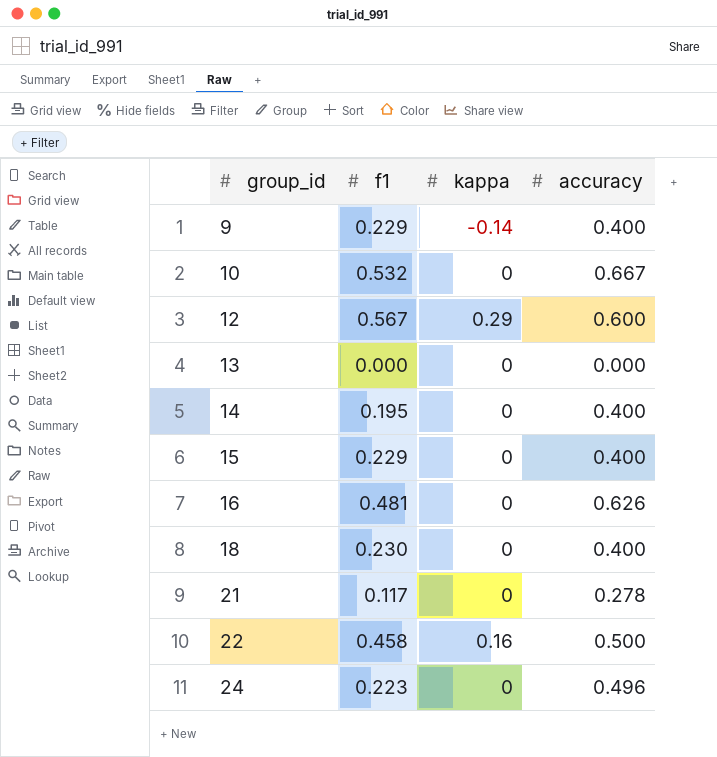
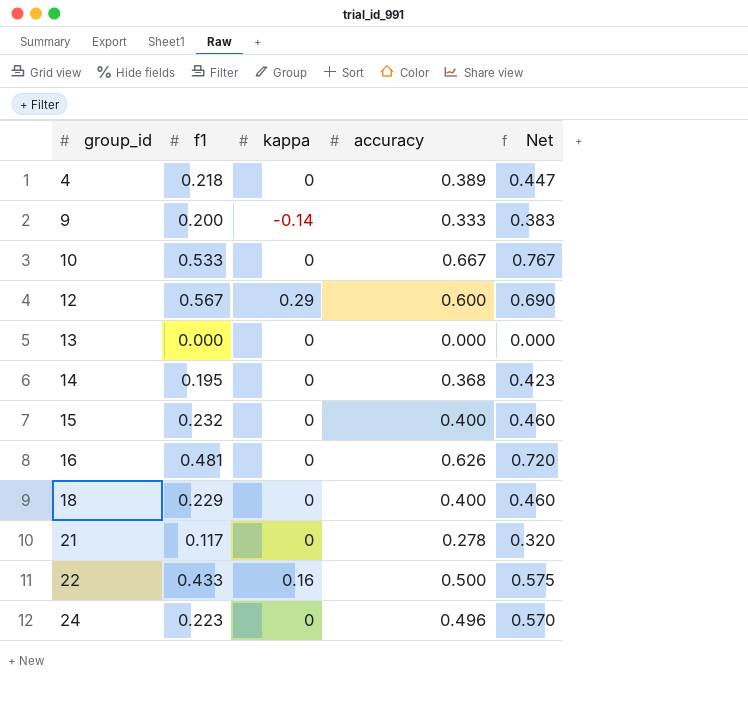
column Net | formula: none -> [accuracy] * 1.15
row 4: none -> 0.218 | 0 | 0.389 | 0.447
9 | f1: 0.229 -> 0.200
9 | accuracy: 0.400 -> 0.333
10 | f1: 0.532 -> 0.533
14 | accuracy: 0.400 -> 0.368
15 | f1: 0.229 -> 0.232
18 | f1: 0.230 -> 0.229
22 | f1: 0.458 -> 0.433

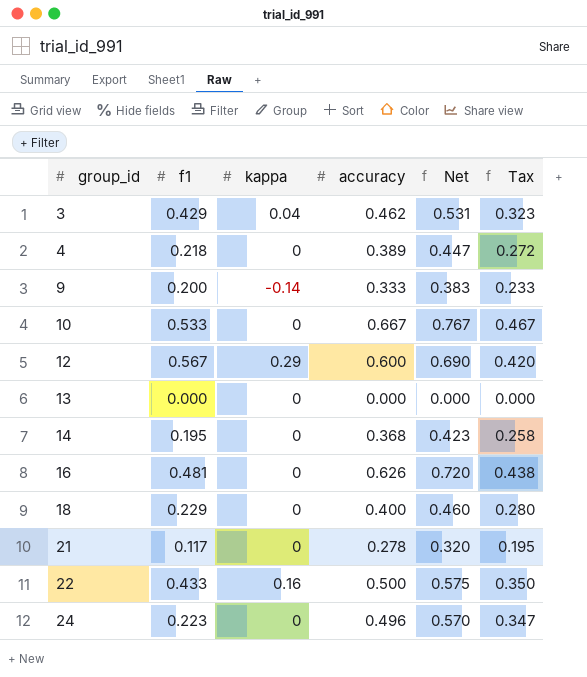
column Tax | formula: none -> [accuracy] * 0.7
row 15: 0.232 | 0 | 0.400 | 0.460 -> none
row 3: none -> 0.429 | 0.04 | 0.462 | 0.531 | 0.323

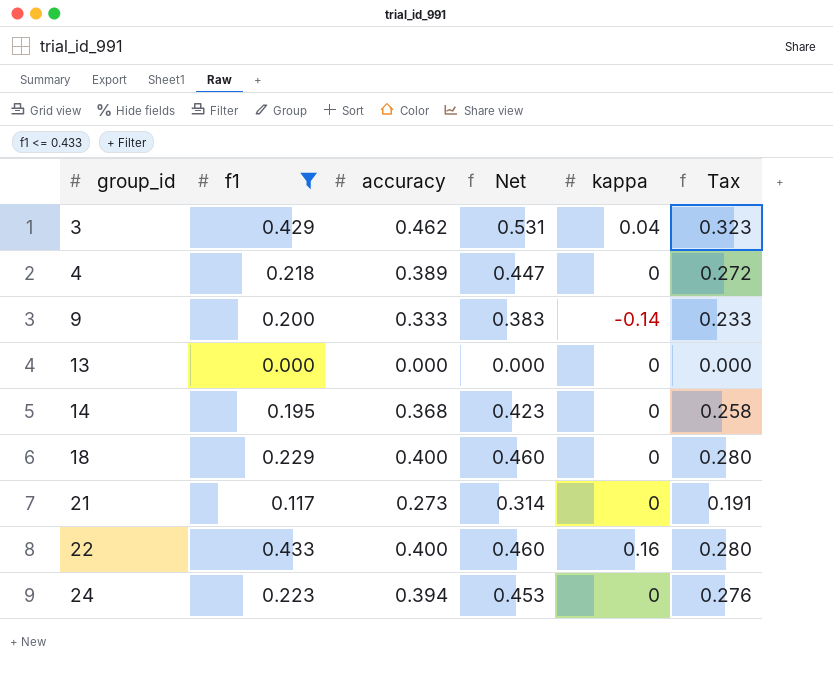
filter: none -> f1 <= 0.433
column kappa | position: 3 -> 5
21 | accuracy: 0.278 -> 0.273
21 | Net: 0.320 -> 0.314
21 | Tax: 0.195 -> 0.191
22 | accuracy: 0.500 -> 0.400
22 | Net: 0.575 -> 0.460
22 | Tax: 0.350 -> 0.280
24 | accuracy: 0.496 -> 0.394
24 | Net: 0.570 -> 0.453
24 | Tax: 0.347 -> 0.276

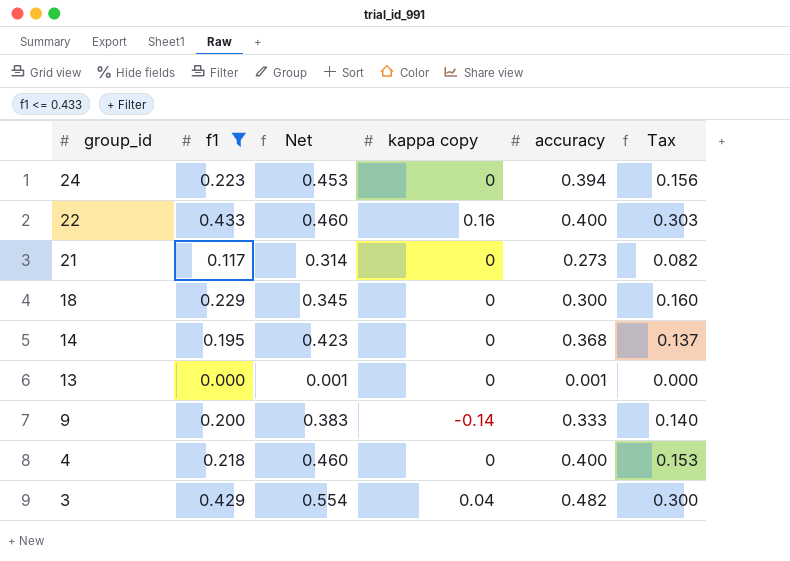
row order: group_id ascending -> group_id descending
column name: kappa -> kappa copy
column accuracy | position: 3 -> 5
column Tax | formula: [accuracy] * 0.7 -> [f1] * 0.7
18 | Net: 0.460 -> 0.345
18 | accuracy: 0.400 -> 0.300
13 | Net: 0.000 -> 0.001
13 | accuracy: 0.000 -> 0.001
4 | Net: 0.447 -> 0.460
4 | accuracy: 0.389 -> 0.400
3 | Net: 0.531 -> 0.554
3 | accuracy: 0.462 -> 0.482

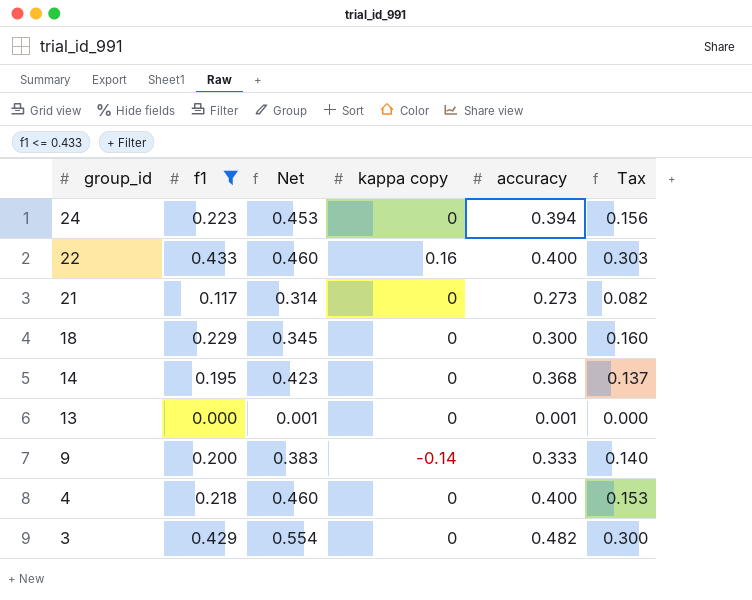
3 | kappa copy: 0.04 -> 0

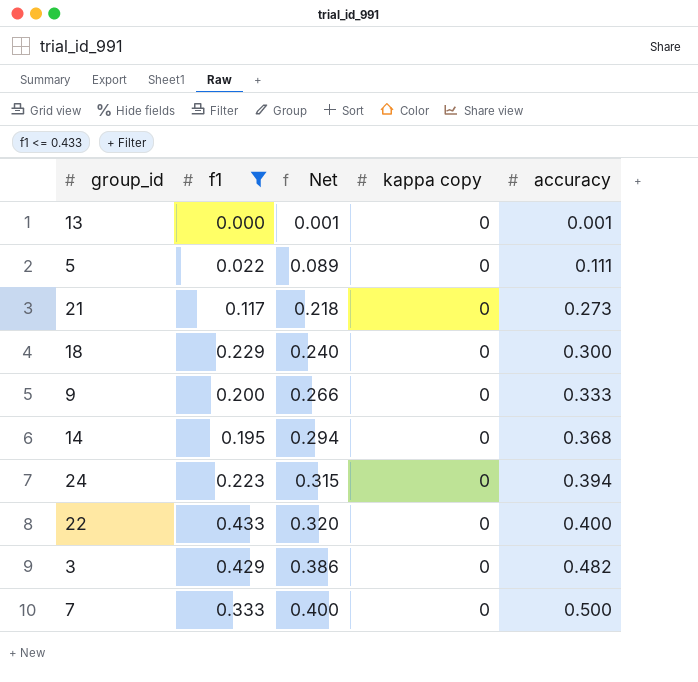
row order: group_id descending -> Net ascending
column Tax | formula: [f1] * 0.7 -> none
column Net | formula: [accuracy] * 1.15 -> [accuracy] * 0.8
row 4: 0.218 | 0.460 | 0 | 0.400 | 0.153 -> none
row 5: none -> 0.022 | 0.089 | 0 | 0.111
9 | kappa copy: -0.14 -> 0
22 | kappa copy: 0.16 -> 0
row 7: none -> 0.333 | 0.400 | 0 | 0.500

